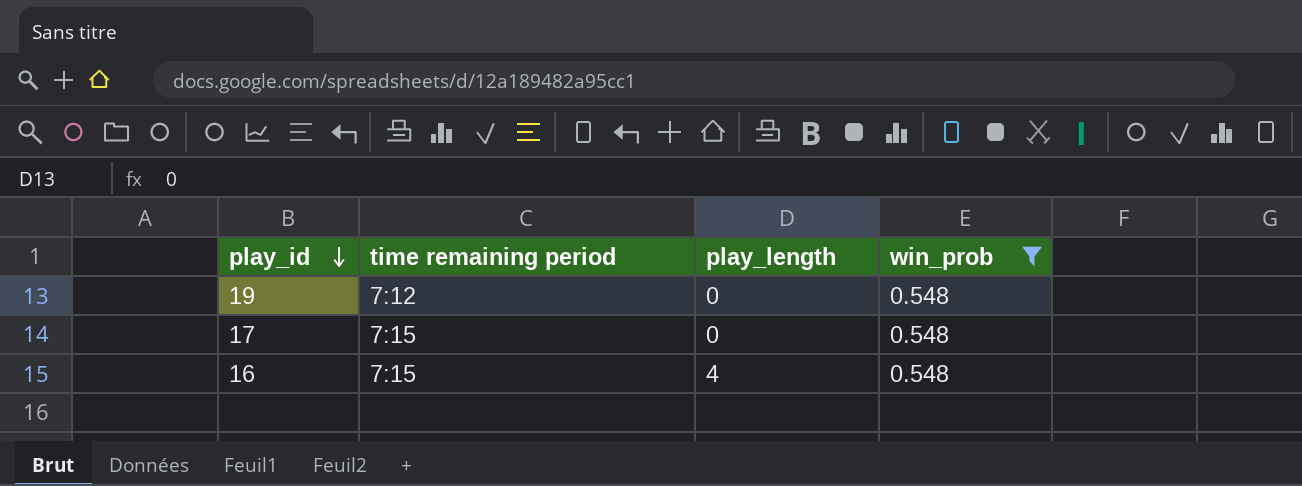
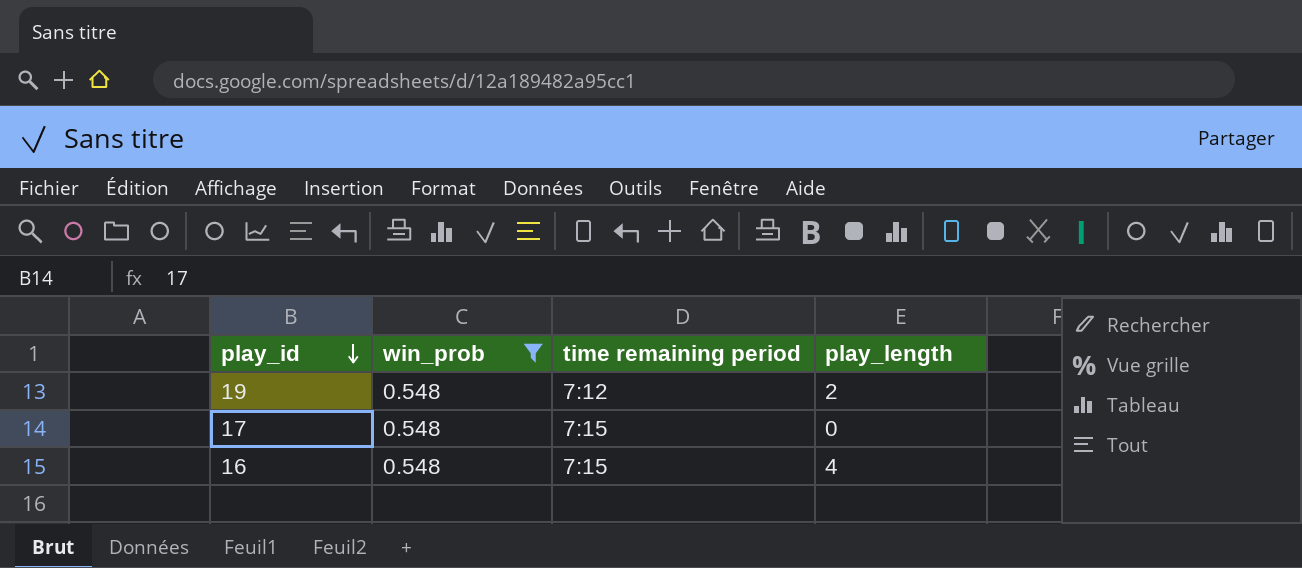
column win_prob | position: 4 -> 2
19 | play_length: 0 -> 2

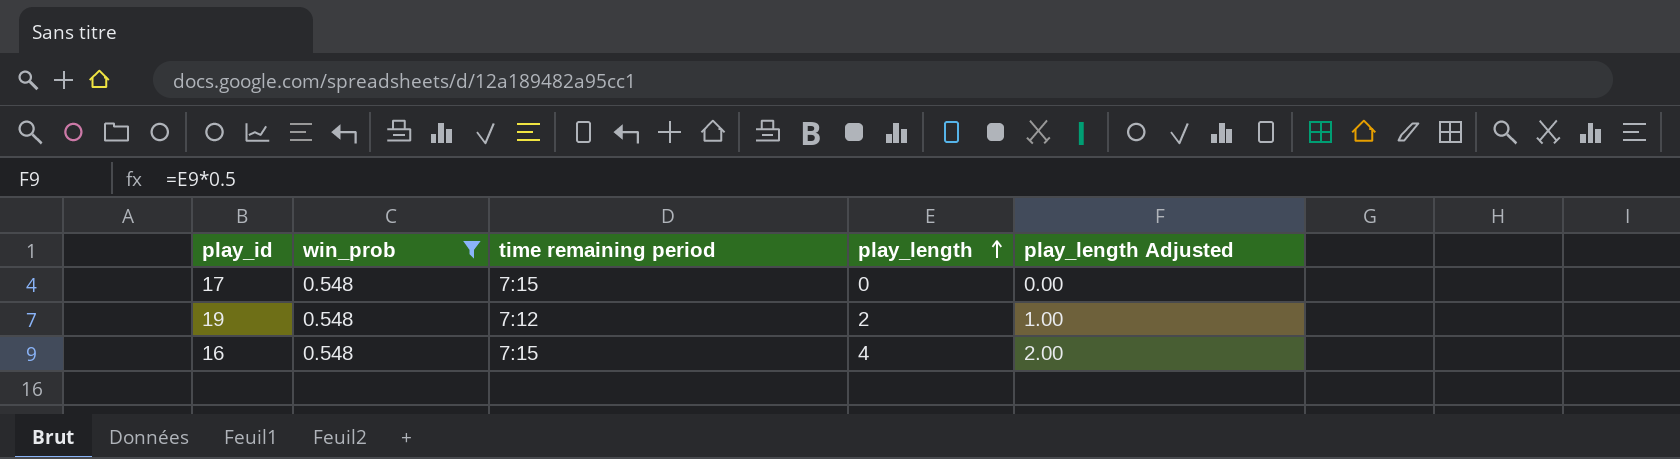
row order: play_id descending -> play_length ascending
column play_length Adjusted | formula: none -> [play_length] * 0.5

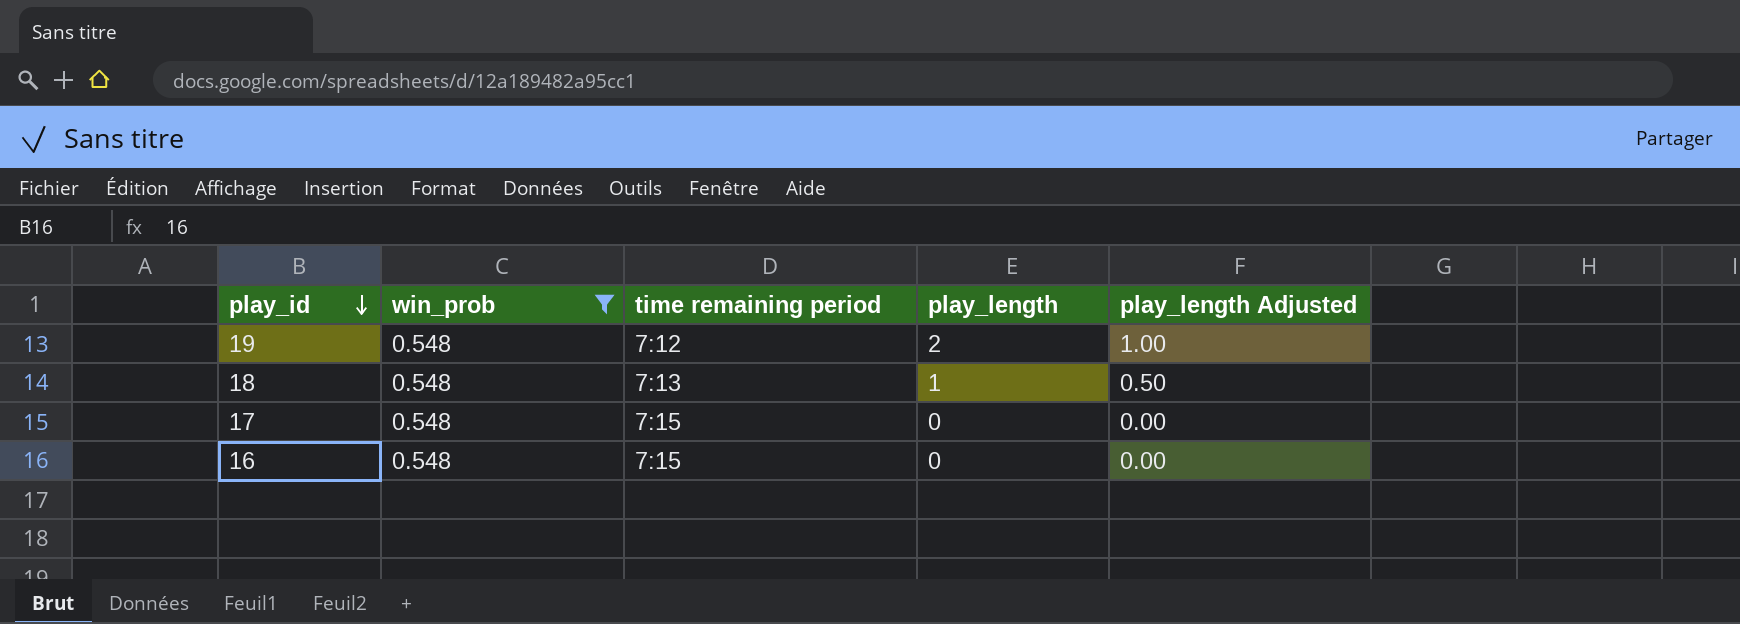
row order: play_length ascending -> play_id descending
row 18: none -> 0.548 | 7:13 | 1 | 0.50
16 | play_length: 4 -> 0
16 | play_length Adjusted: 2.00 -> 0.00

